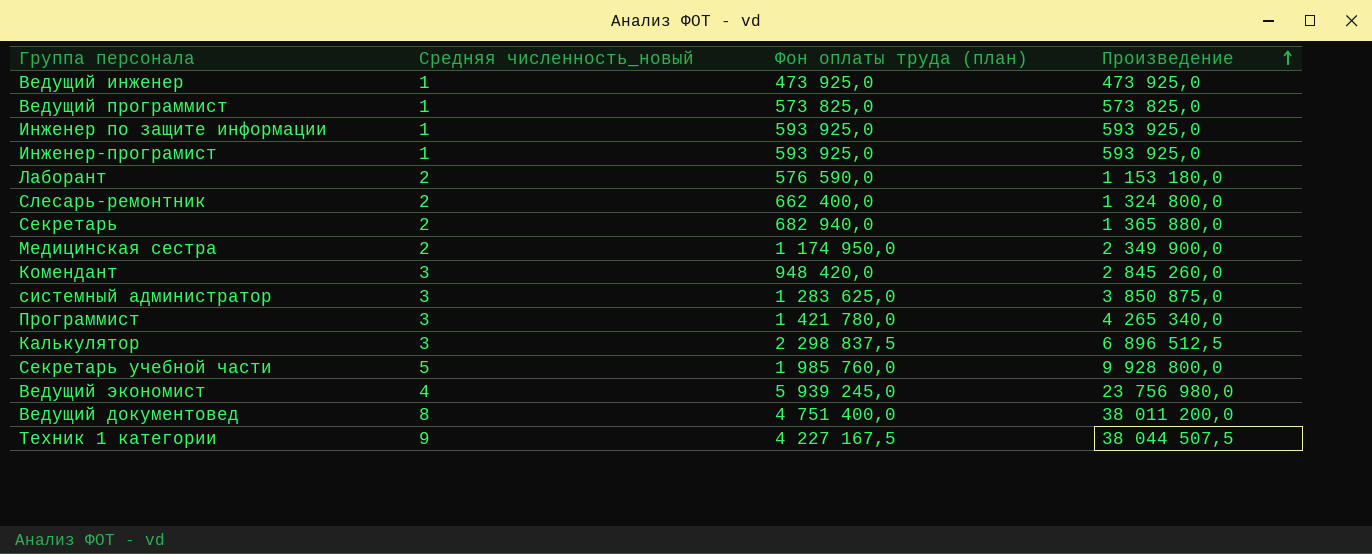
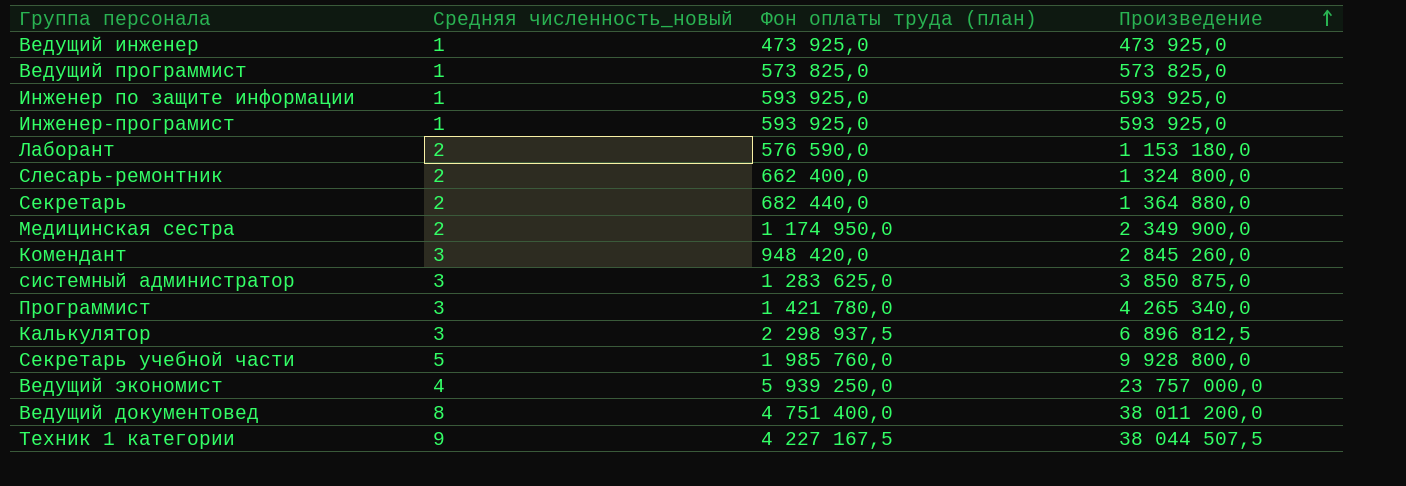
Секретарь | Фон оплаты труда (план): 682 940,0 -> 682 440,0
Секретарь | Произведение: 1 365 880,0 -> 1 364 880,0
Калькулятор | Фон оплаты труда (план): 2 298 837,5 -> 2 298 937,5
Калькулятор | Произведение: 6 896 512,5 -> 6 896 812,5
Ведущий экономист | Фон оплаты труда (план): 5 939 245,0 -> 5 939 250,0
Ведущий экономист | Произведение: 23 756 980,0 -> 23 757 000,0

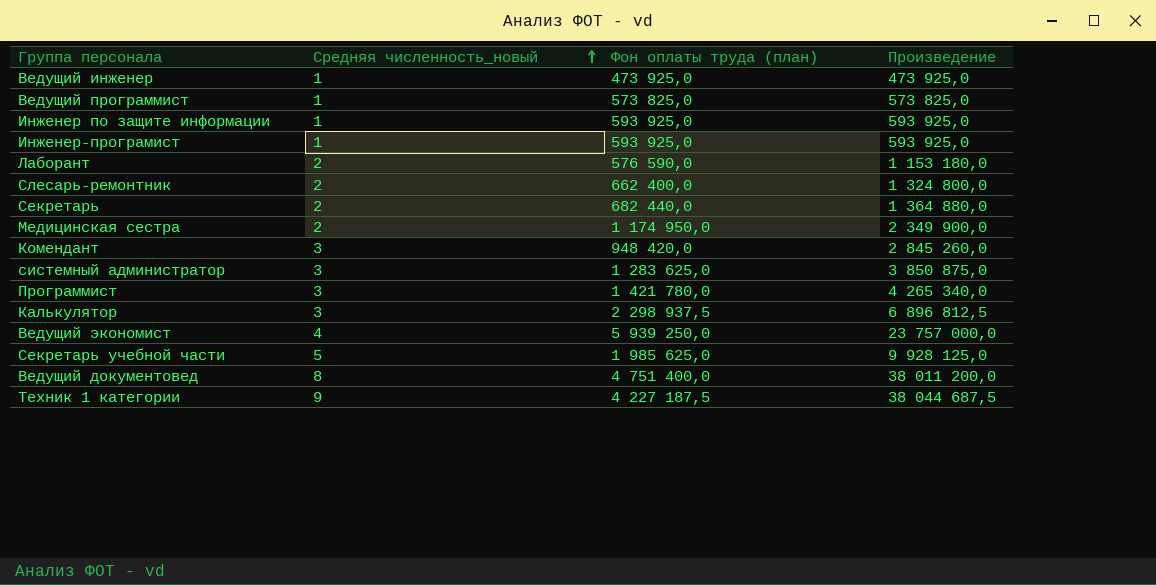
row order: Произведение ascending -> Средняя численность_новый ascending
Секретарь учебной части | Фон оплаты труда (план): 1 985 760,0 -> 1 985 625,0
Секретарь учебной части | Произведение: 9 928 800,0 -> 9 928 125,0
Техник 1 категории | Фон оплаты труда (план): 4 227 167,5 -> 4 227 187,5
Техник 1 категории | Произведение: 38 044 507,5 -> 38 044 687,5

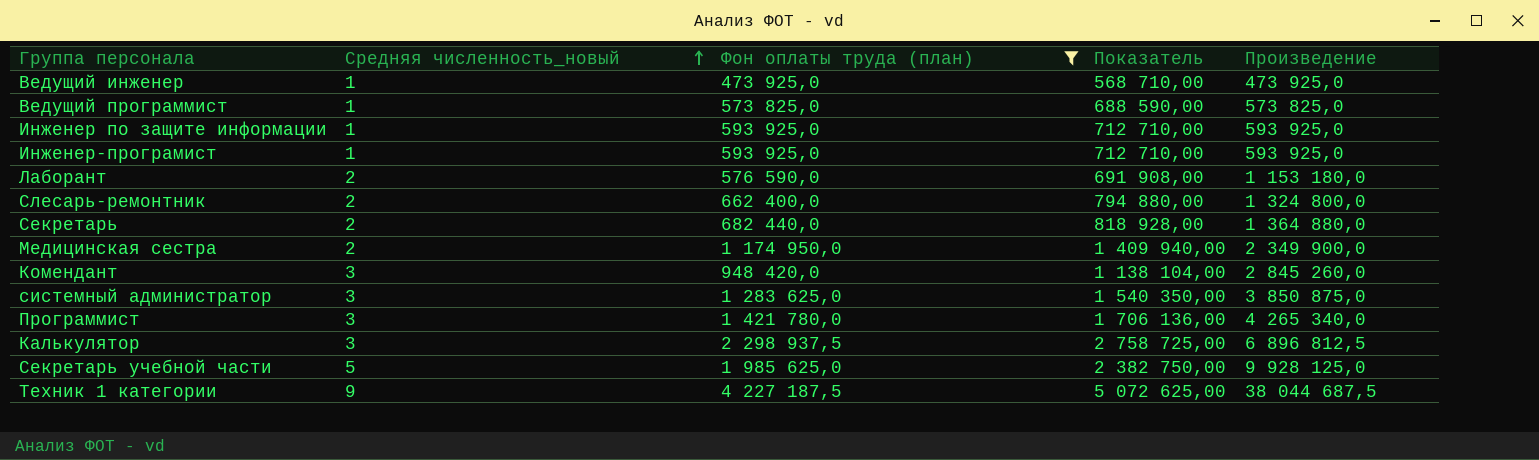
filter: none -> Фон оплаты труда (план) <= 4 227 187,5
column Показатель | formula: none -> [Фон оплаты труда (план)] * 1,2

